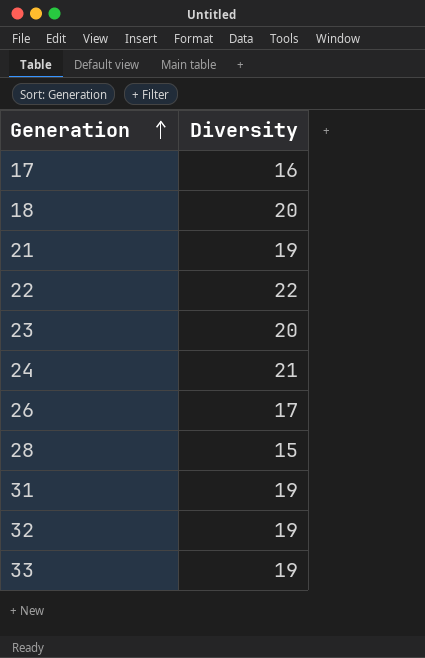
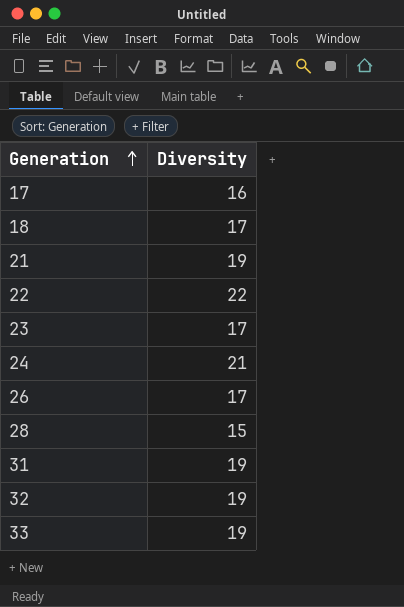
18 | Diversity: 20 -> 17
23 | Diversity: 20 -> 17

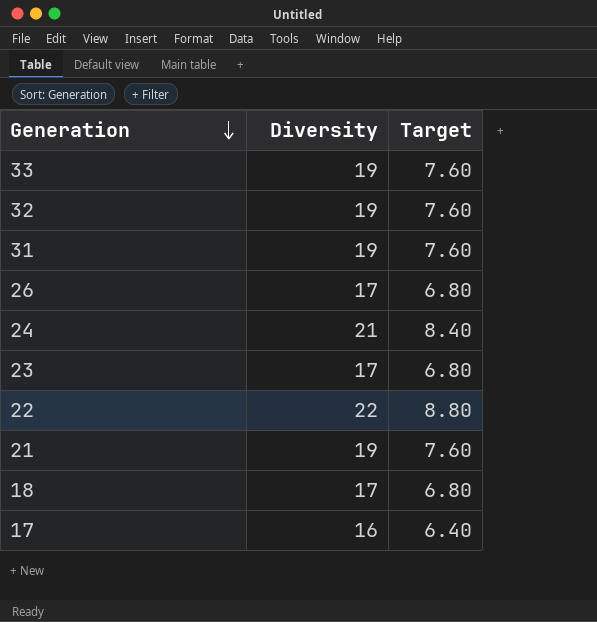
row order: Generation ascending -> Generation descending
column Target | formula: none -> [Diversity] * 0.4
row 28: 15 -> none

